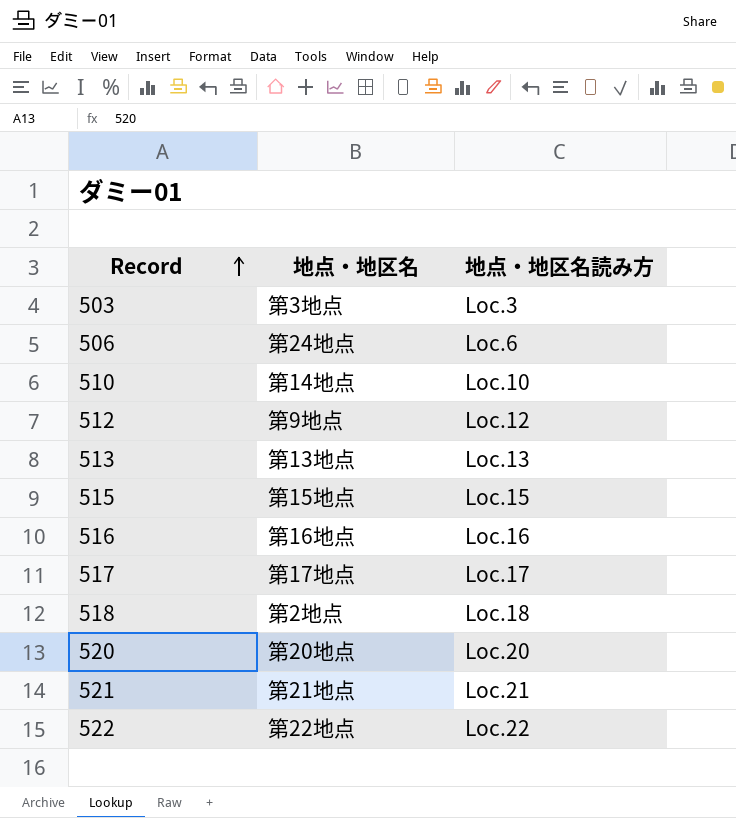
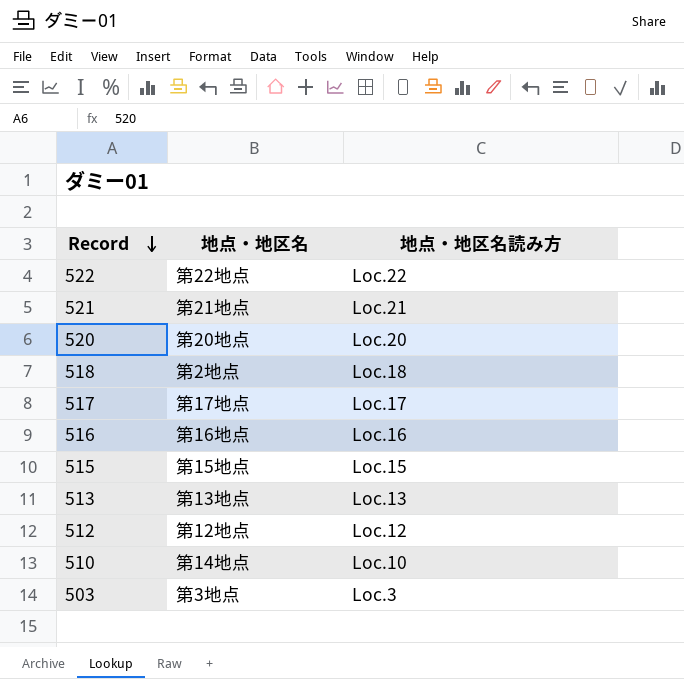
row order: Record ascending -> Record descending
row 506: 第24地点 | Loc.6 -> none
512 | 地点・地区名: 第9地点 -> 第12地点

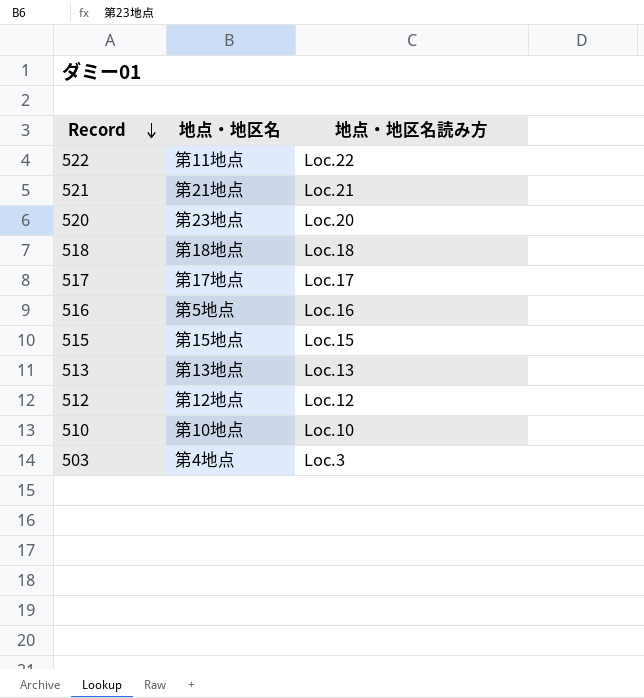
522 | 地点・地区名: 第22地点 -> 第11地点
520 | 地点・地区名: 第20地点 -> 第23地点
518 | 地点・地区名: 第2地点 -> 第18地点
516 | 地点・地区名: 第16地点 -> 第5地点
510 | 地点・地区名: 第14地点 -> 第10地点
503 | 地点・地区名: 第3地点 -> 第4地点

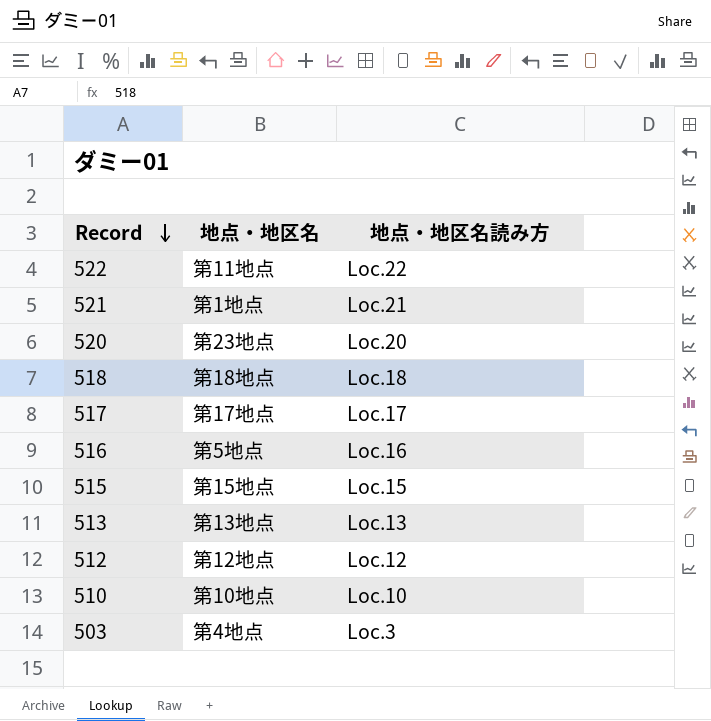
521 | 地点・地区名: 第21地点 -> 第1地点

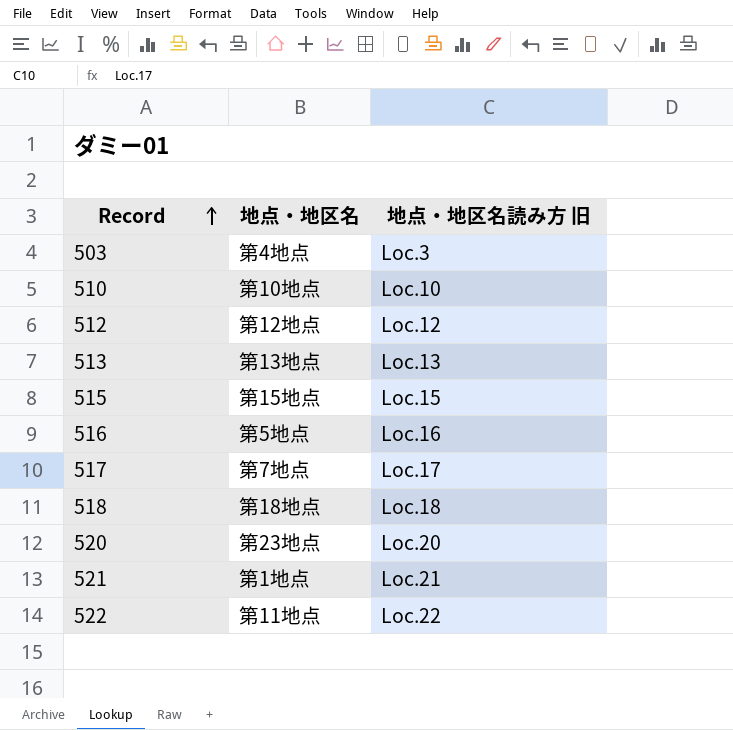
row order: Record descending -> Record ascending
column name: 地点・地区名読み方 -> 地点・地区名読み方 旧
517 | 地点・地区名: 第17地点 -> 第7地点

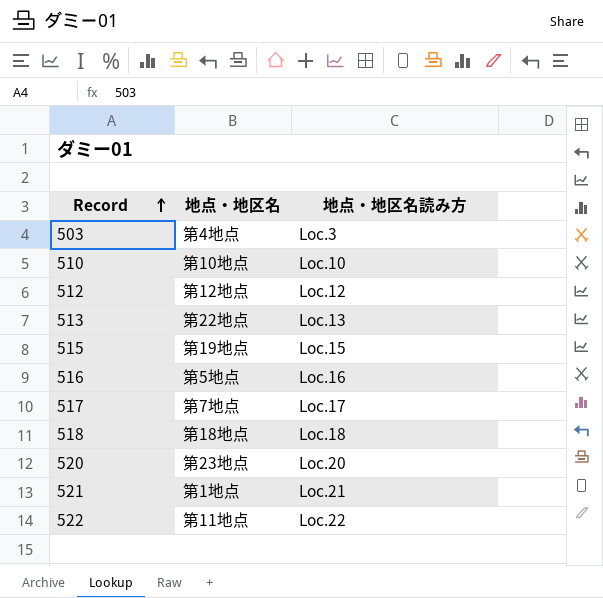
column name: 地点・地区名読み方 旧 -> 地点・地区名読み方
513 | 地点・地区名: 第13地点 -> 第22地点
515 | 地点・地区名: 第15地点 -> 第19地点

